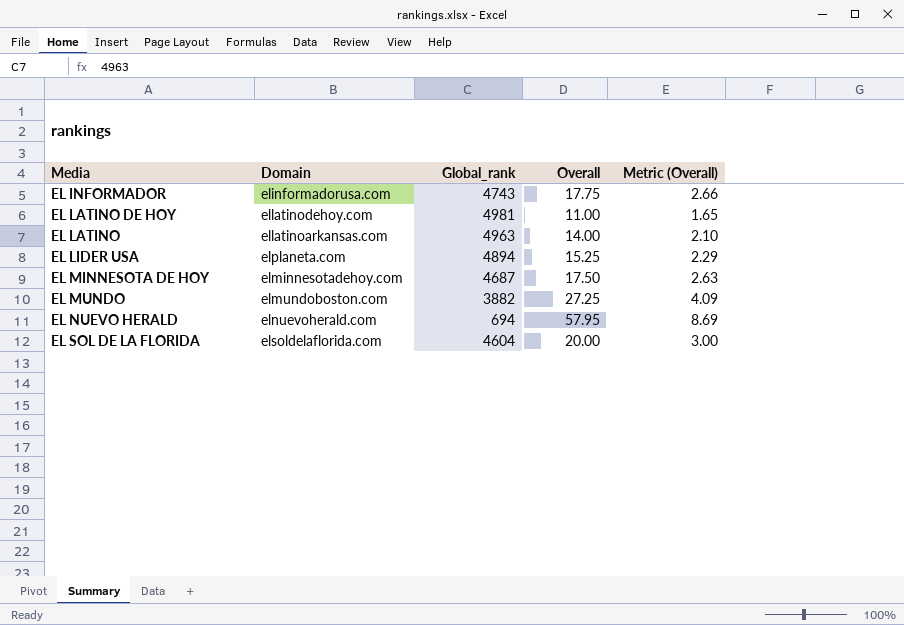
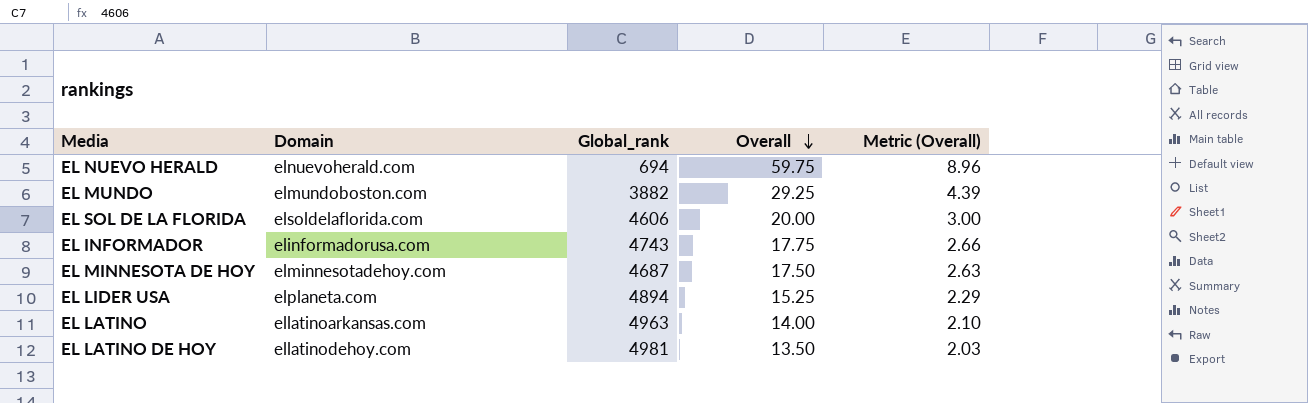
row order: none -> Overall descending
EL NUEVO HERALD | Overall: 57.95 -> 59.75
EL NUEVO HERALD | Metric (Overall): 8.69 -> 8.96
EL MUNDO | Overall: 27.25 -> 29.25
EL MUNDO | Metric (Overall): 4.09 -> 4.39
EL SOL DE LA FLORIDA | Global_rank: 4604 -> 4606
EL LATINO DE HOY | Overall: 11.00 -> 13.50
EL LATINO DE HOY | Metric (Overall): 1.65 -> 2.03

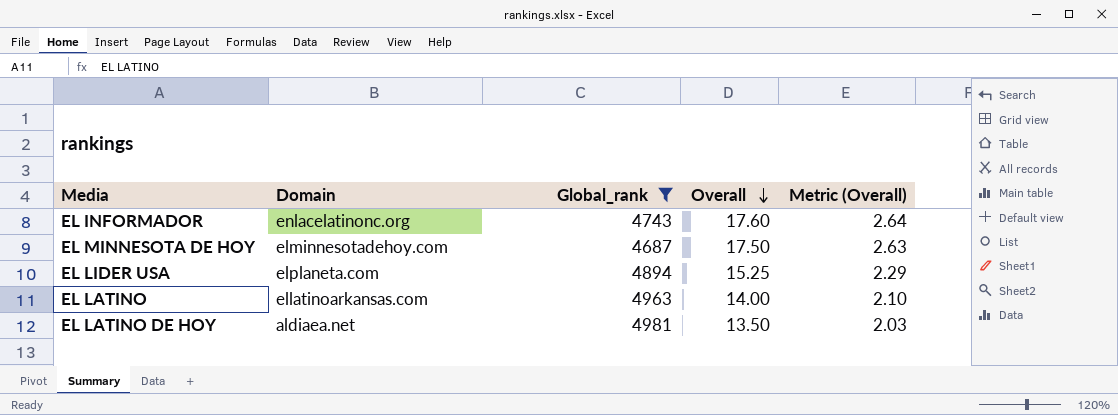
filter: none -> Global_rank >= 4687
EL INFORMADOR | Domain: elinformadorusa.com -> enlacelatinonc.org
EL INFORMADOR | Overall: 17.75 -> 17.60
EL INFORMADOR | Metric (Overall): 2.66 -> 2.64
EL LATINO DE HOY | Domain: ellatinodehoy.com -> aldiaea.net

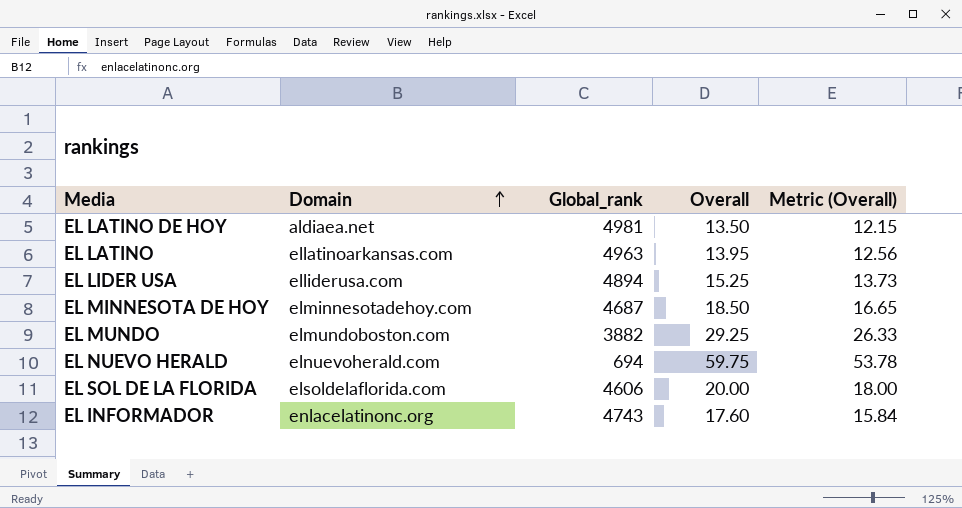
filter: Global_rank >= 4687 -> none
row order: Overall descending -> Domain ascending
column Metric (Overall) | formula: [Overall] * 0.15 -> [Overall] * 0.9
EL LATINO | Overall: 14.00 -> 13.95
EL LIDER USA | Domain: elplaneta.com -> elliderusa.com
EL MINNESOTA DE HOY | Overall: 17.50 -> 18.50

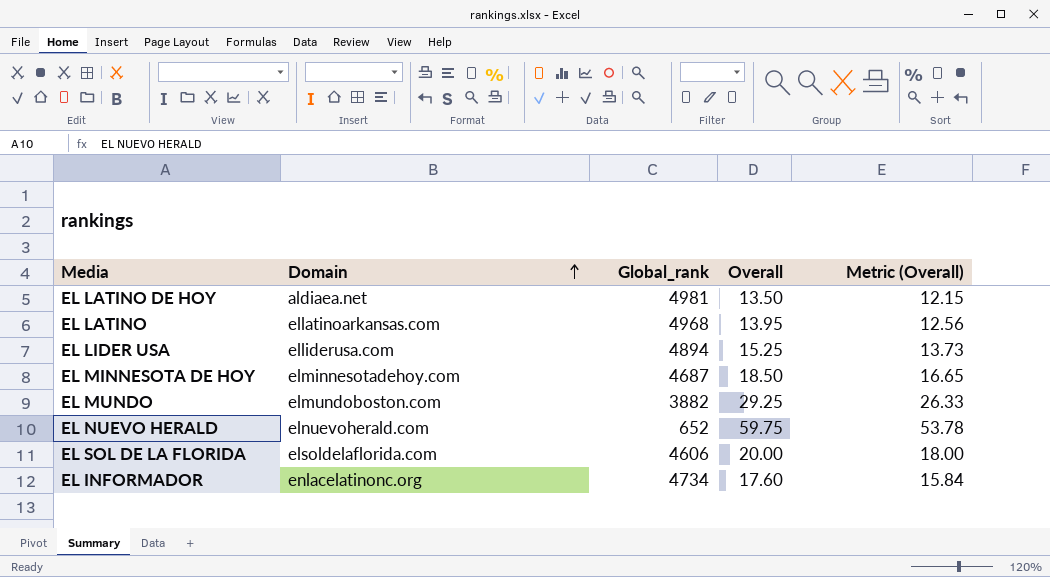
EL LATINO | Global_rank: 4963 -> 4968
EL NUEVO HERALD | Global_rank: 694 -> 652
EL INFORMADOR | Global_rank: 4743 -> 4734

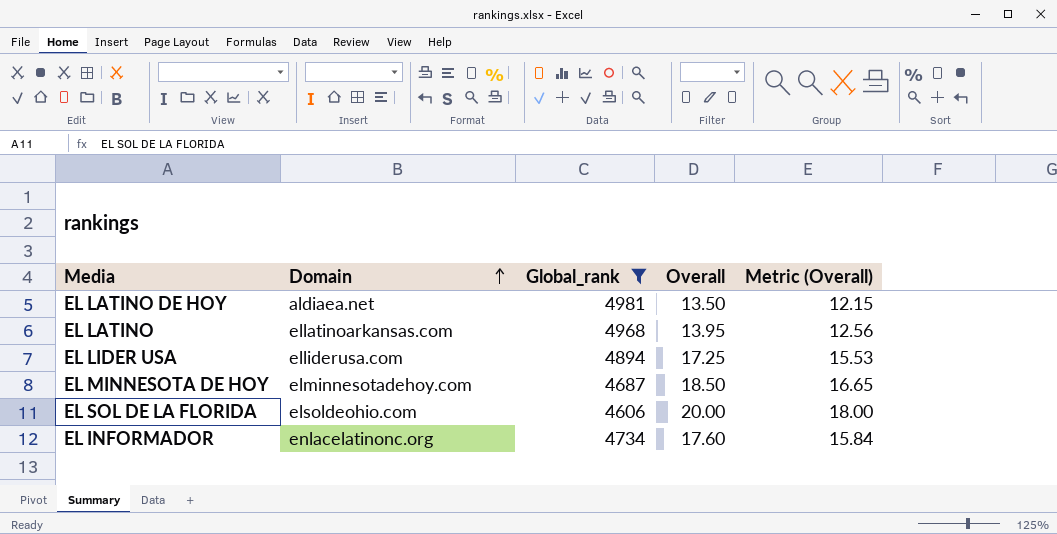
filter: none -> Global_rank >= 4606
EL LIDER USA | Overall: 15.25 -> 17.25
EL LIDER USA | Metric (Overall): 13.73 -> 15.53
EL SOL DE LA FLORIDA | Domain: elsoldelaflorida.com -> elsoldeohio.com

